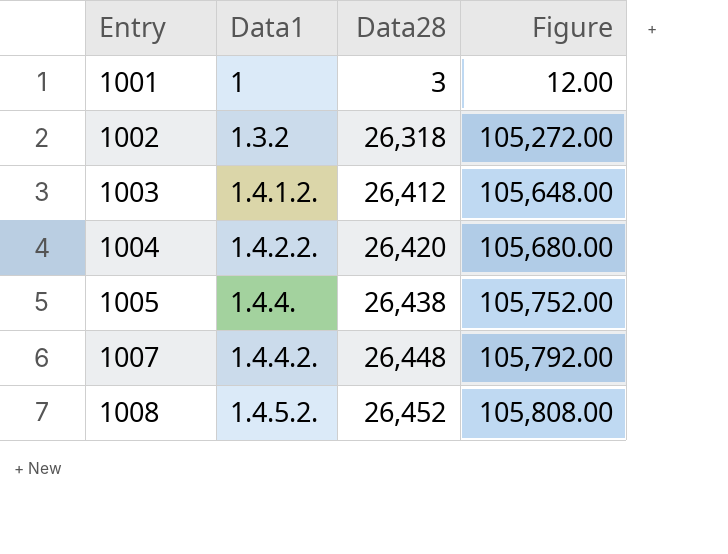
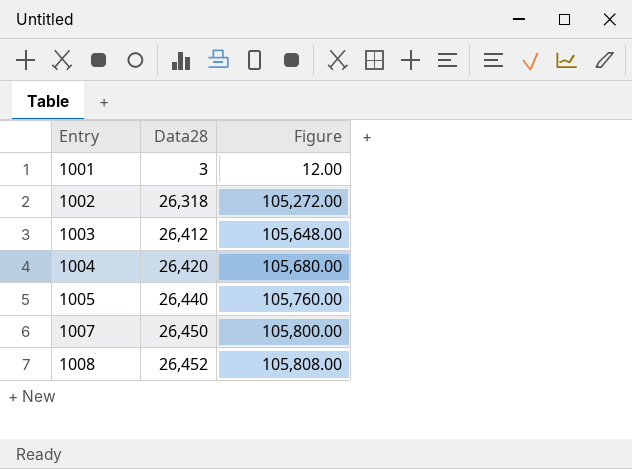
column Data1 | position: 2 -> none
1005 | Data28: 26,438 -> 26,440
1005 | Figure: 105,752.00 -> 105,760.00
1007 | Data28: 26,448 -> 26,450
1007 | Figure: 105,792.00 -> 105,800.00

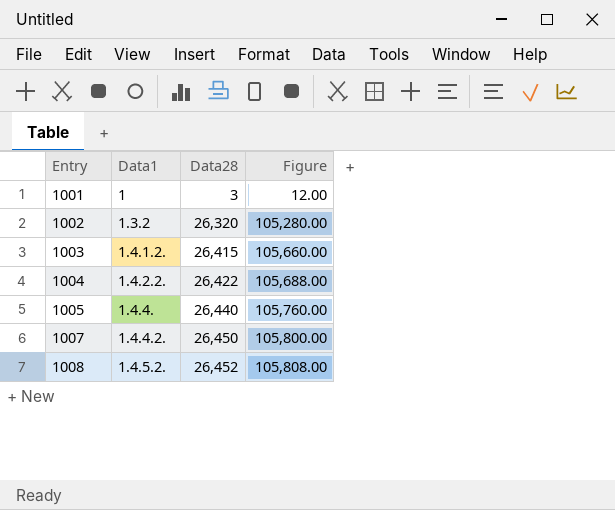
column Data1 | position: none -> 2
1002 | Data28: 26,318 -> 26,320
1002 | Figure: 105,272.00 -> 105,280.00
1003 | Data28: 26,412 -> 26,415
1003 | Figure: 105,648.00 -> 105,660.00
1004 | Data28: 26,420 -> 26,422
1004 | Figure: 105,680.00 -> 105,688.00

